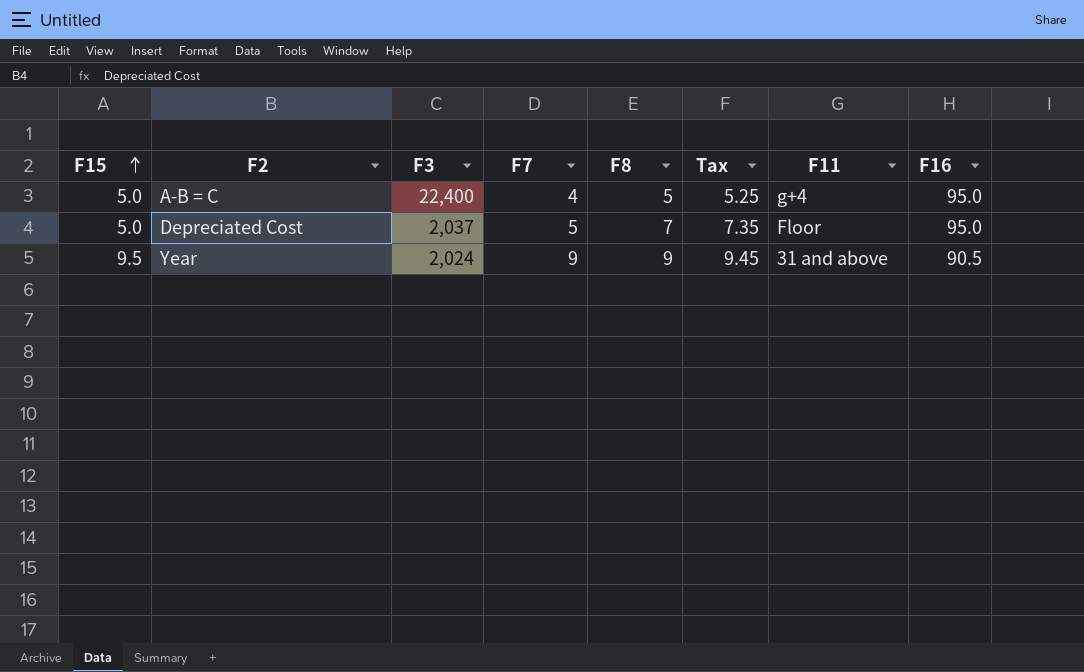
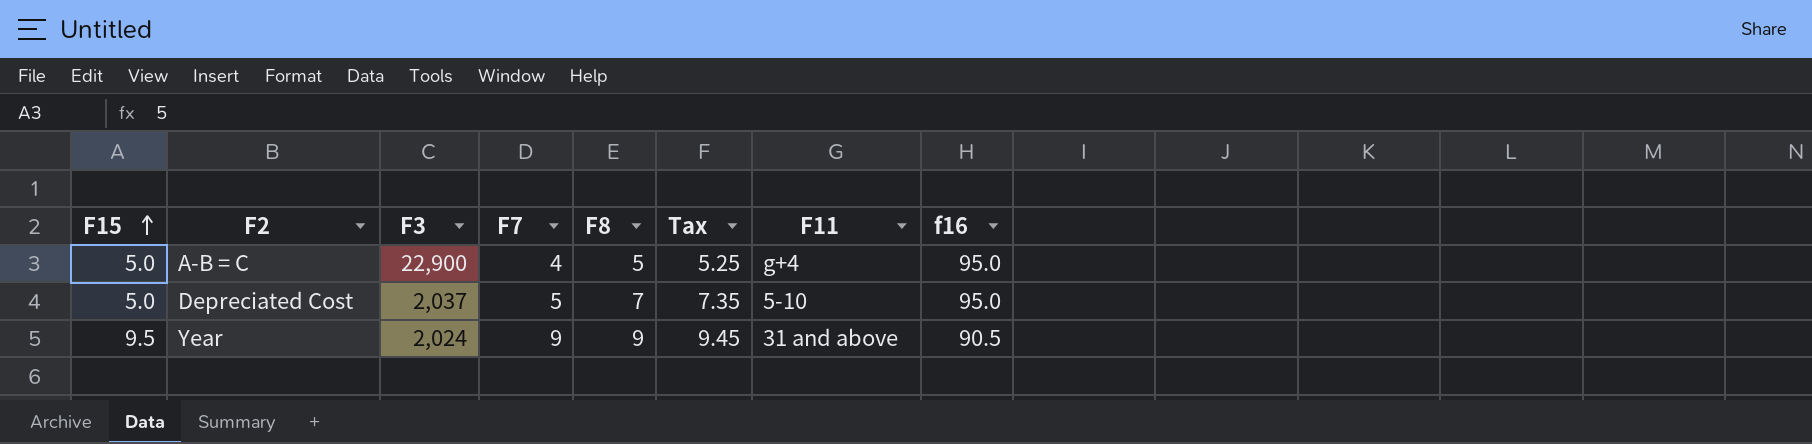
column name: F16 -> f16
A-B = C | F3: 22,400 -> 22,900
Depreciated Cost | F11: Floor -> 5-10

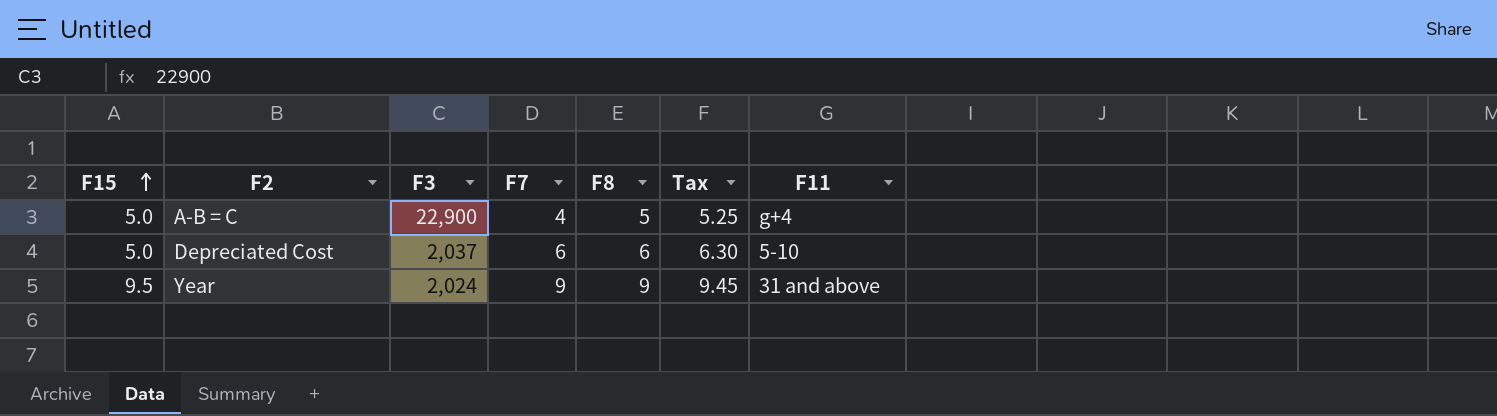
column f16 | position: 8 -> none
Depreciated Cost | F7: 5 -> 6
Depreciated Cost | F8: 7 -> 6
Depreciated Cost | Tax: 7.35 -> 6.30

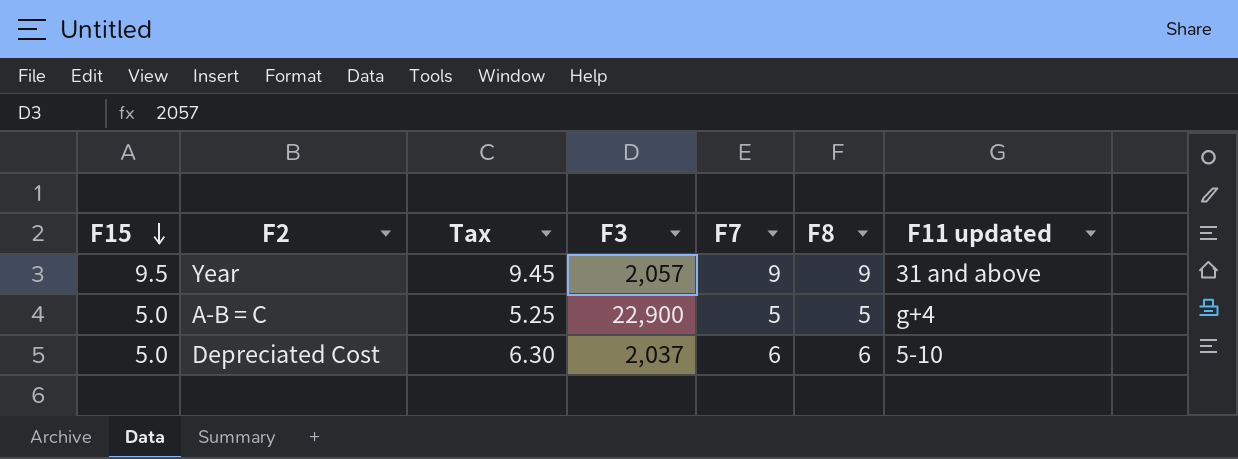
row order: F15 ascending -> F15 descending
column Tax | position: 6 -> 3
column name: F11 -> F11 updated
Year | F3: 2,024 -> 2,057
A-B = C | F7: 4 -> 5

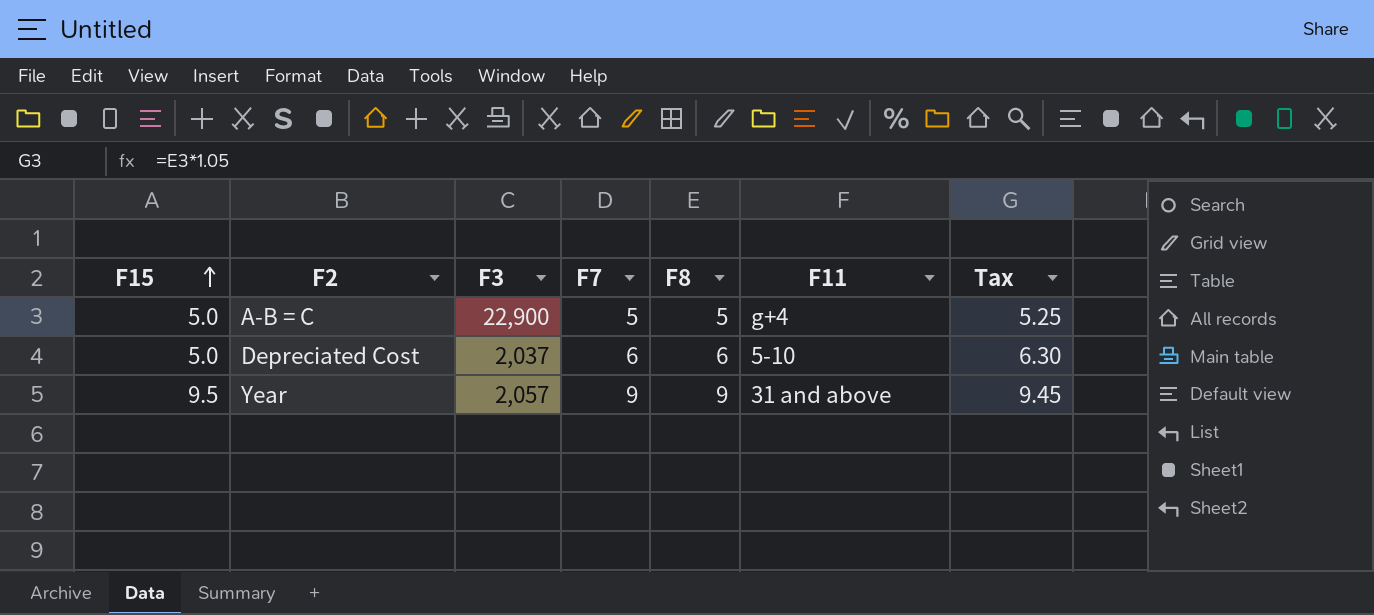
row order: F15 descending -> F15 ascending
column name: F11 updated -> F11
column Tax | position: 3 -> 7

